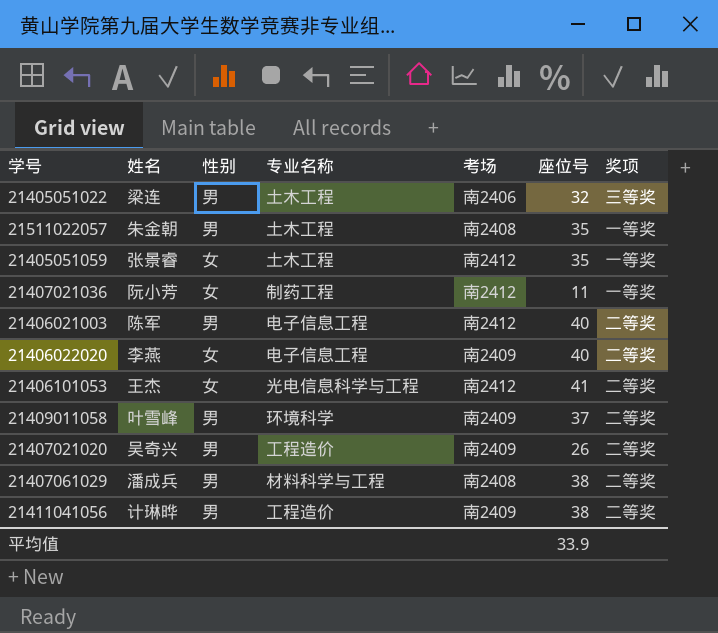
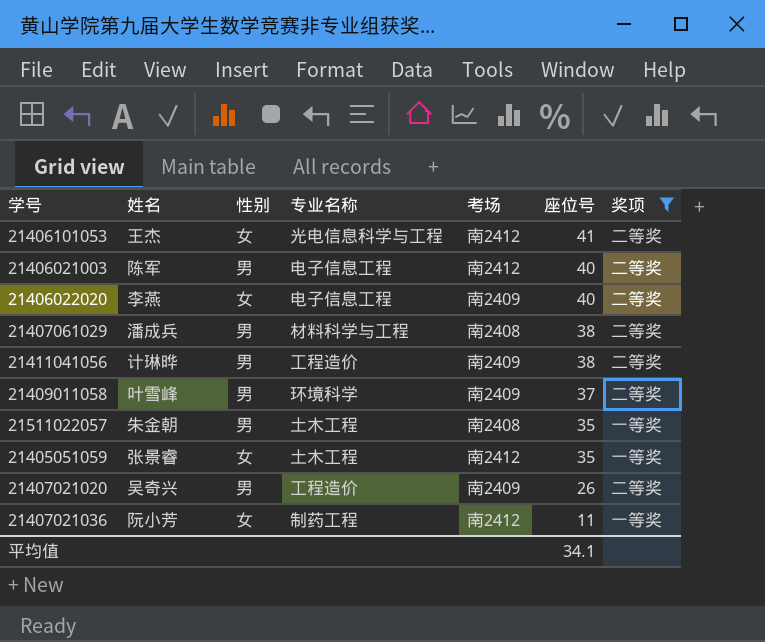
filter: none -> 奖项 != 三等奖
row order: none -> 座位号 descending
平均值 | 座位号: 33.9 -> 34.1

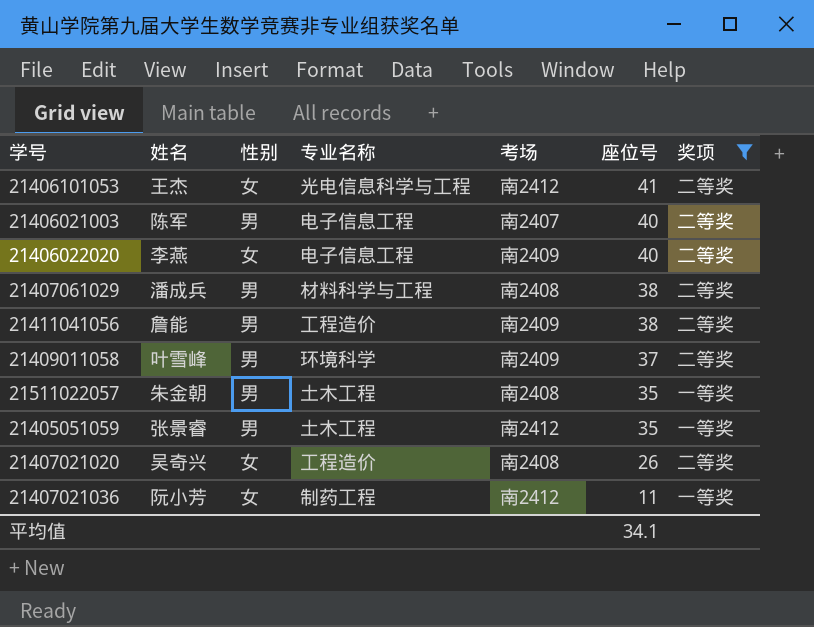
21406021003 | 考场: 南2412 -> 南2407
21411041056 | 姓名: 计琳晔 -> 詹能
21405051059 | 性别: 女 -> 男
21407021020 | 性别: 男 -> 女
21407021020 | 考场: 南2409 -> 南2408

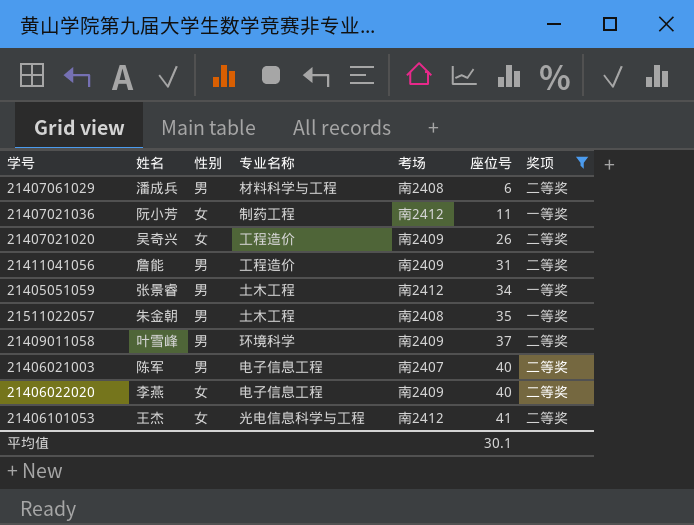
row order: 座位号 descending -> 座位号 ascending
21407061029 | 座位号: 38 -> 6
21407021020 | 考场: 南2408 -> 南2409
21411041056 | 座位号: 38 -> 31
21405051059 | 座位号: 35 -> 34
平均值 | 座位号: 34.1 -> 30.1

